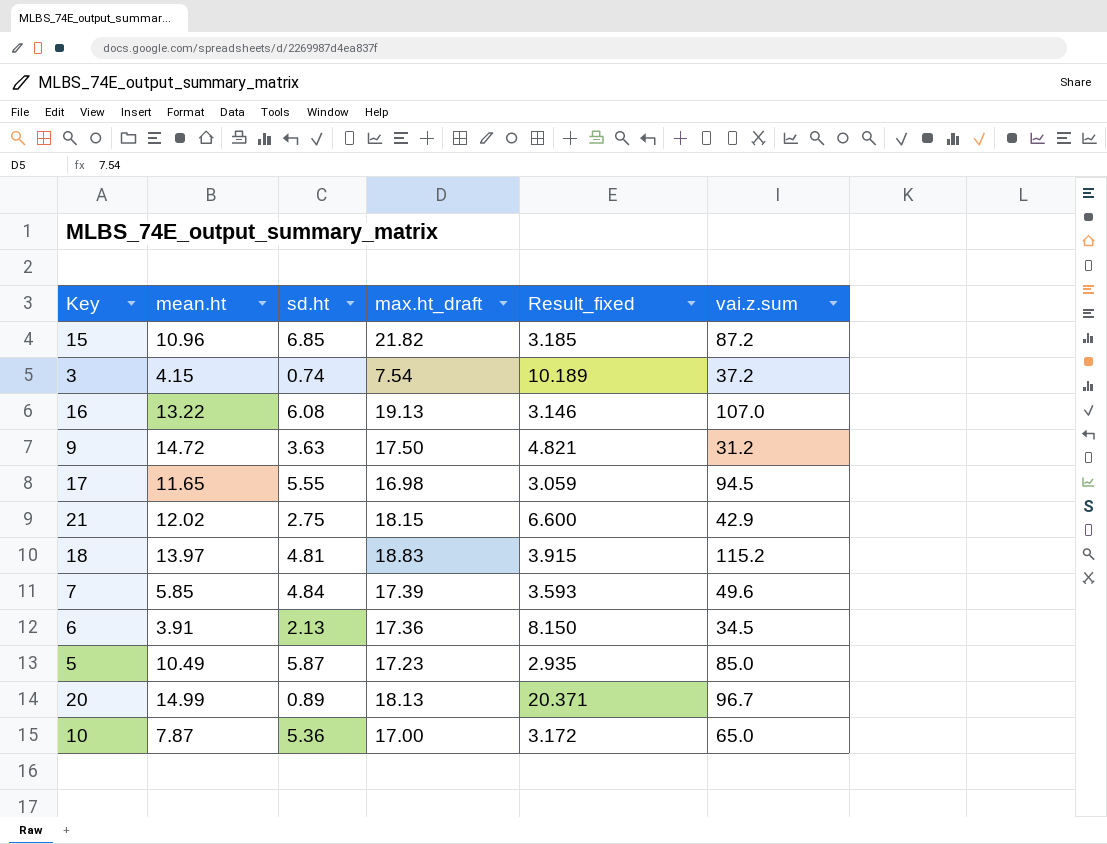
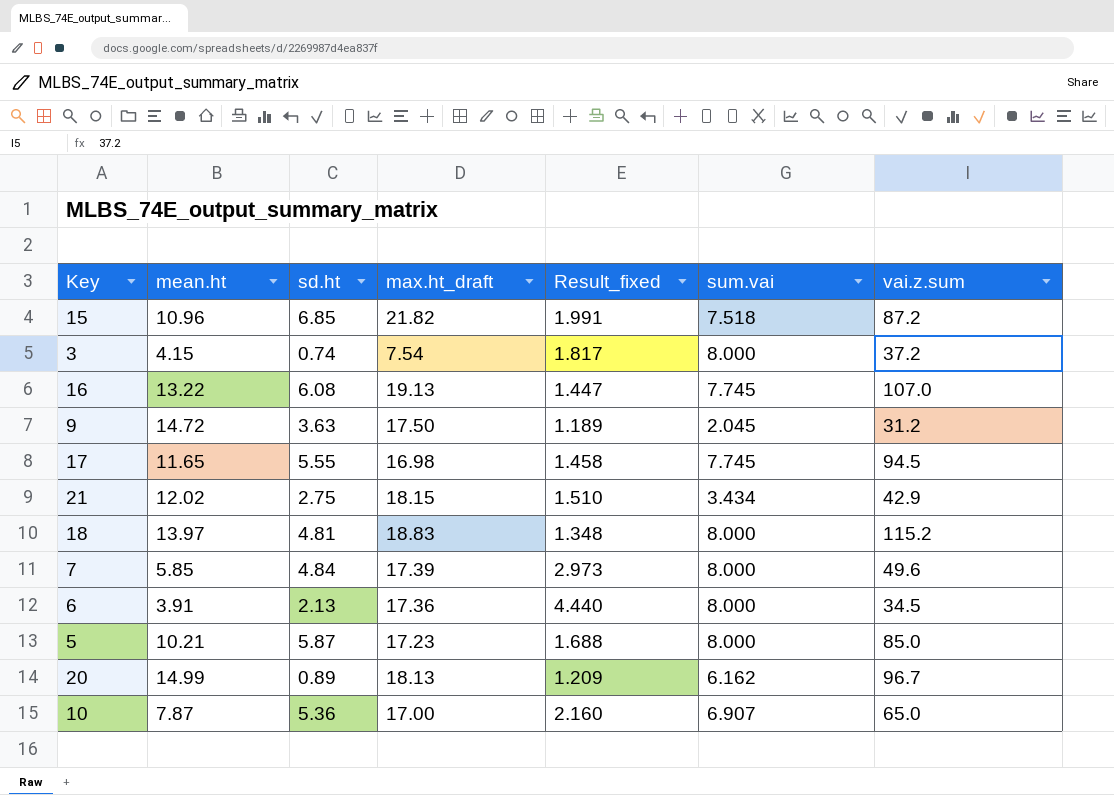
column Result_fixed | formula: [max.ht_draft] / [sd.ht] -> [max.ht_draft] / [mean.ht]
column sum.vai | position: none -> 6
5 | mean.ht: 10.49 -> 10.21

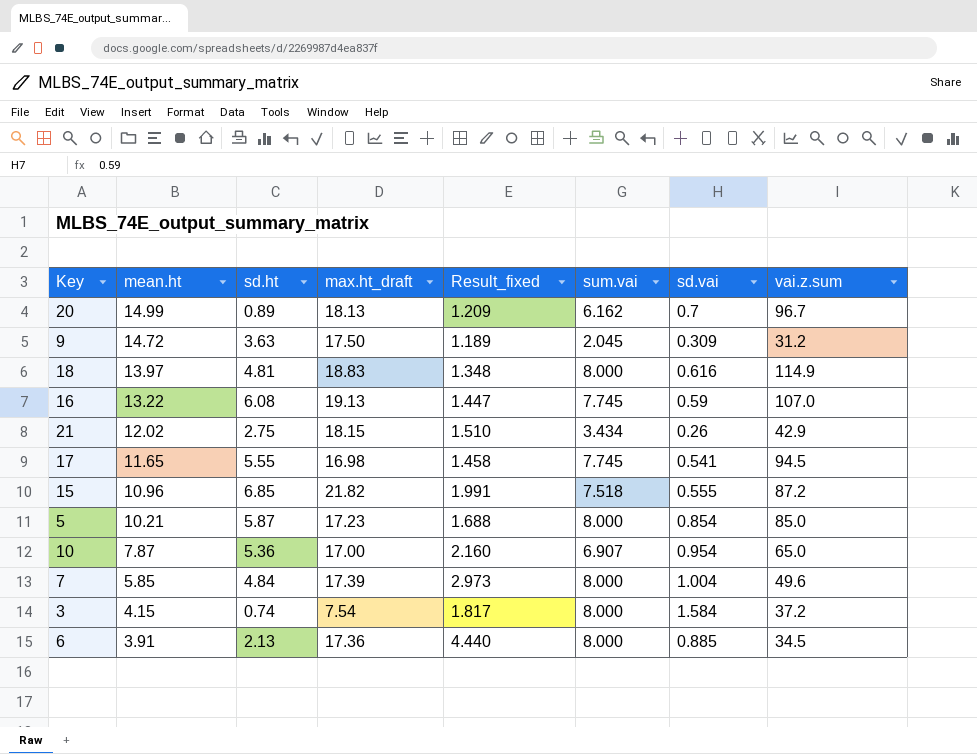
row order: none -> mean.ht descending
column sd.vai | position: none -> 7
18 | vai.z.sum: 115.2 -> 114.9

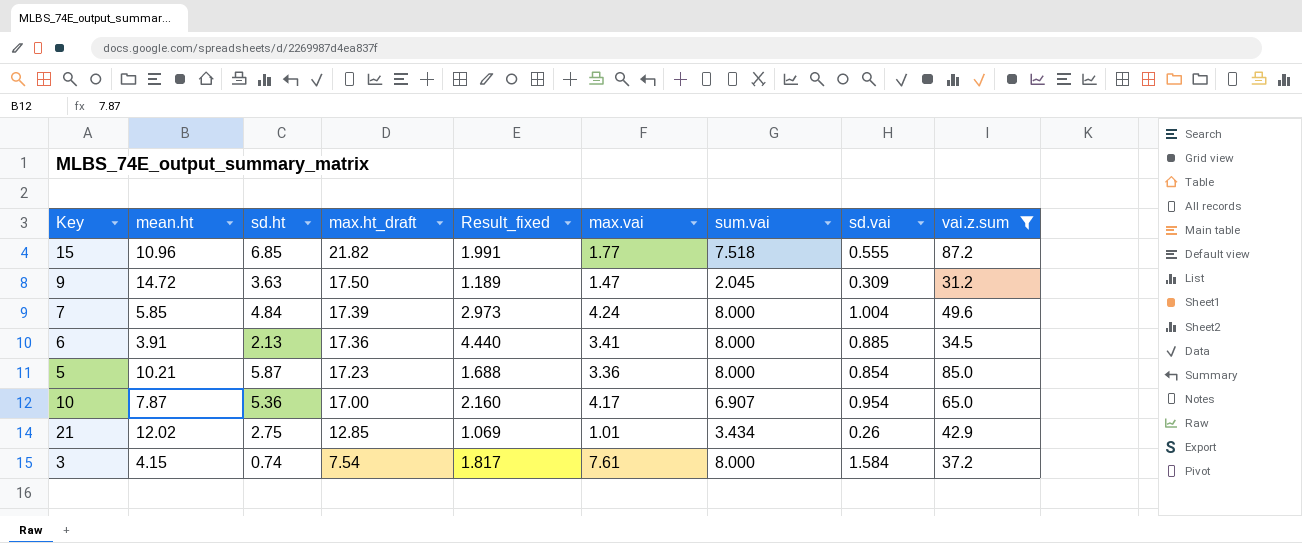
filter: none -> vai.z.sum <= 87.2
row order: mean.ht descending -> max.ht_draft descending
column max.vai | position: none -> 6
21 | max.ht_draft: 18.15 -> 12.85
21 | Result_fixed: 1.510 -> 1.069

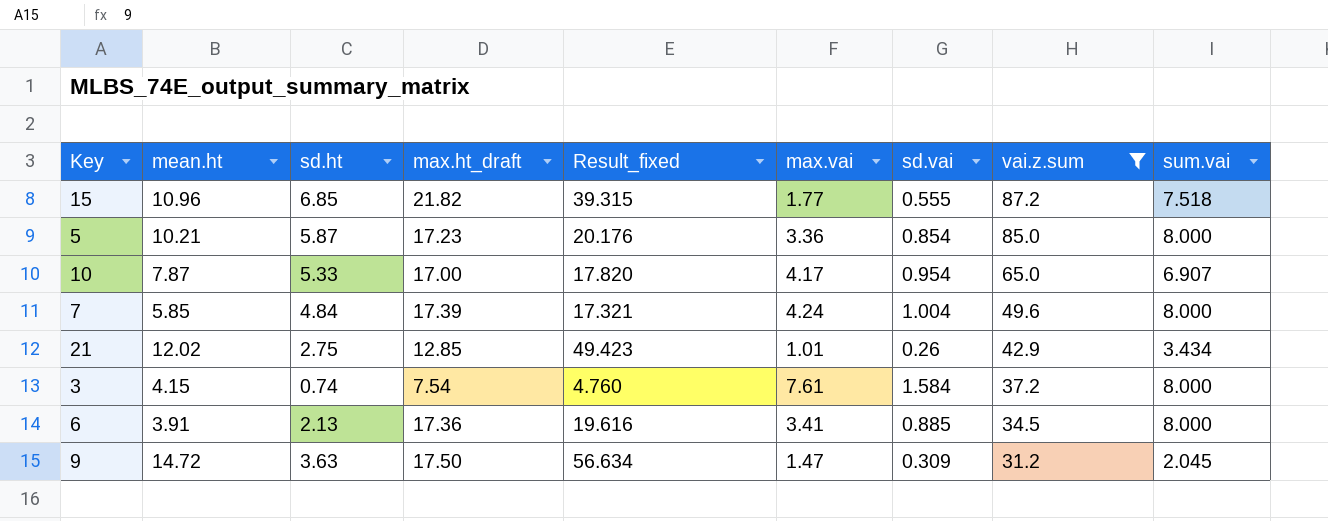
row order: max.ht_draft descending -> vai.z.sum descending
column Result_fixed | formula: [max.ht_draft] / [mean.ht] -> [max.ht_draft] / [sd.vai]
column sum.vai | position: 7 -> 9
10 | sd.ht: 5.36 -> 5.33

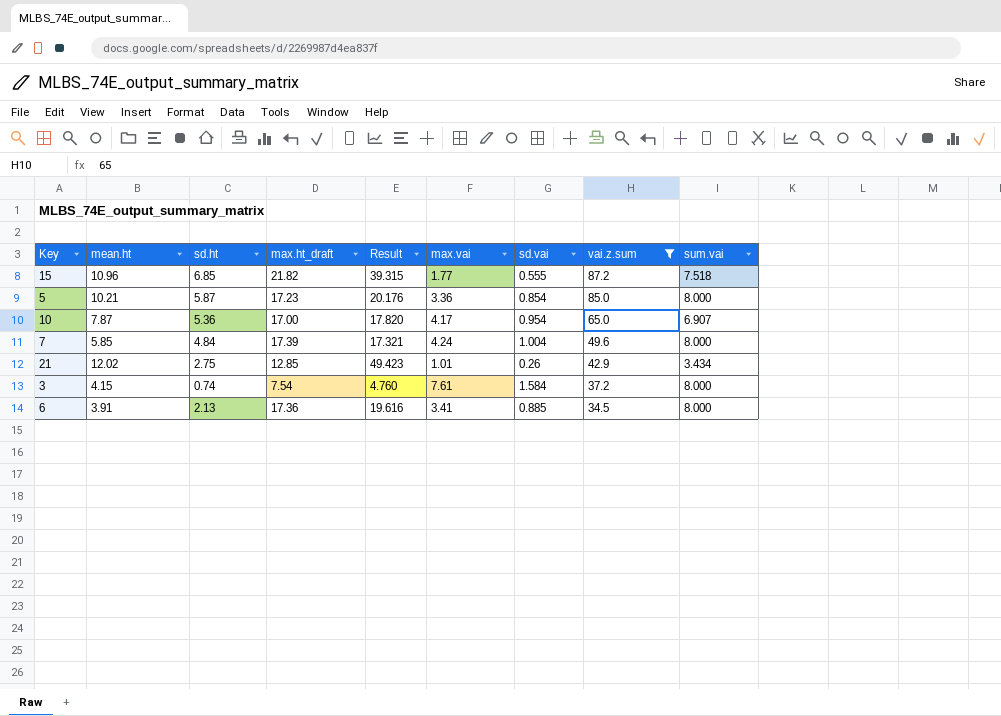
column name: Result_fixed -> Result
row 9: 14.72 | 3.63 | 17.50 | 56.634 | 1.47 | 0.309 | 31.2 | 2.045 -> none
10 | sd.ht: 5.33 -> 5.36

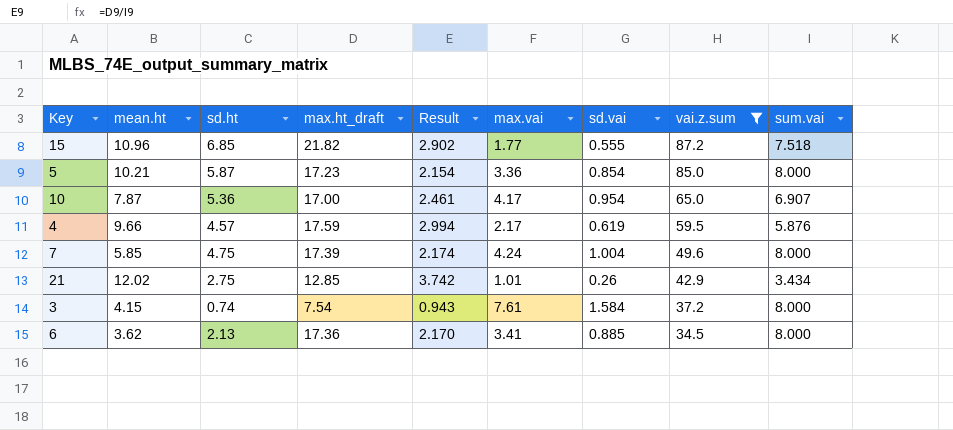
column Result | formula: [max.ht_draft] / [sd.vai] -> [max.ht_draft] / [sum.vai]
row 4: none -> 9.66 | 4.57 | 17.59 | 2.994 | 2.17 | 0.619 | 59.5 | 5.876
7 | sd.ht: 4.84 -> 4.75
6 | mean.ht: 3.91 -> 3.62

